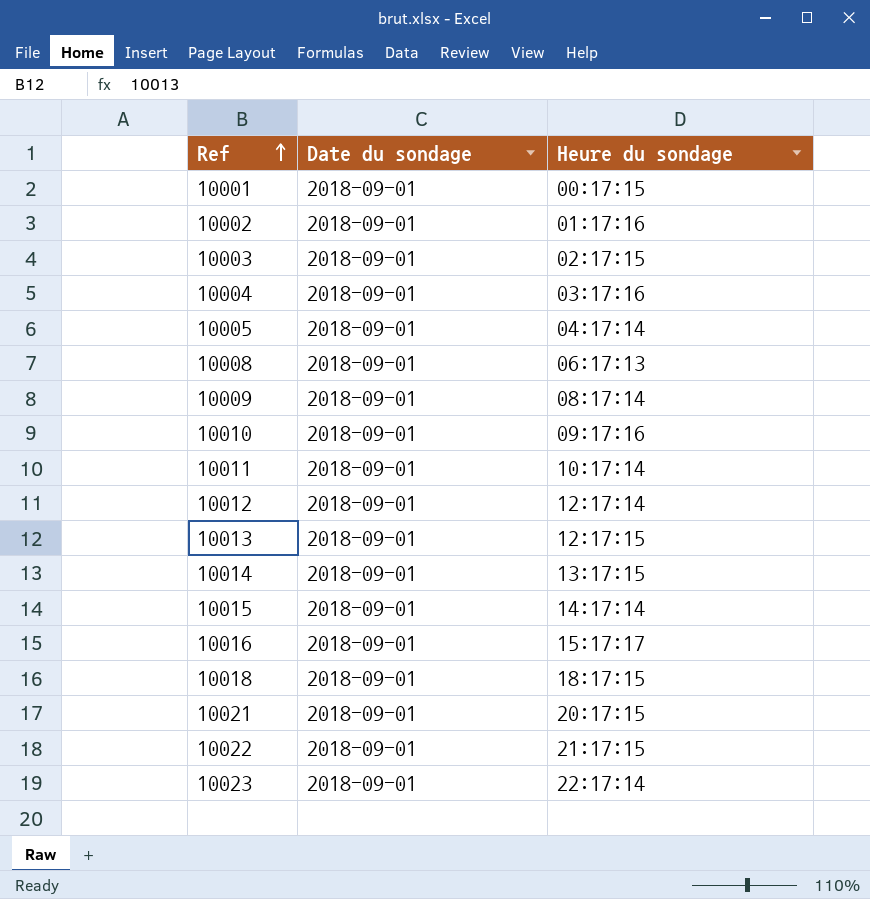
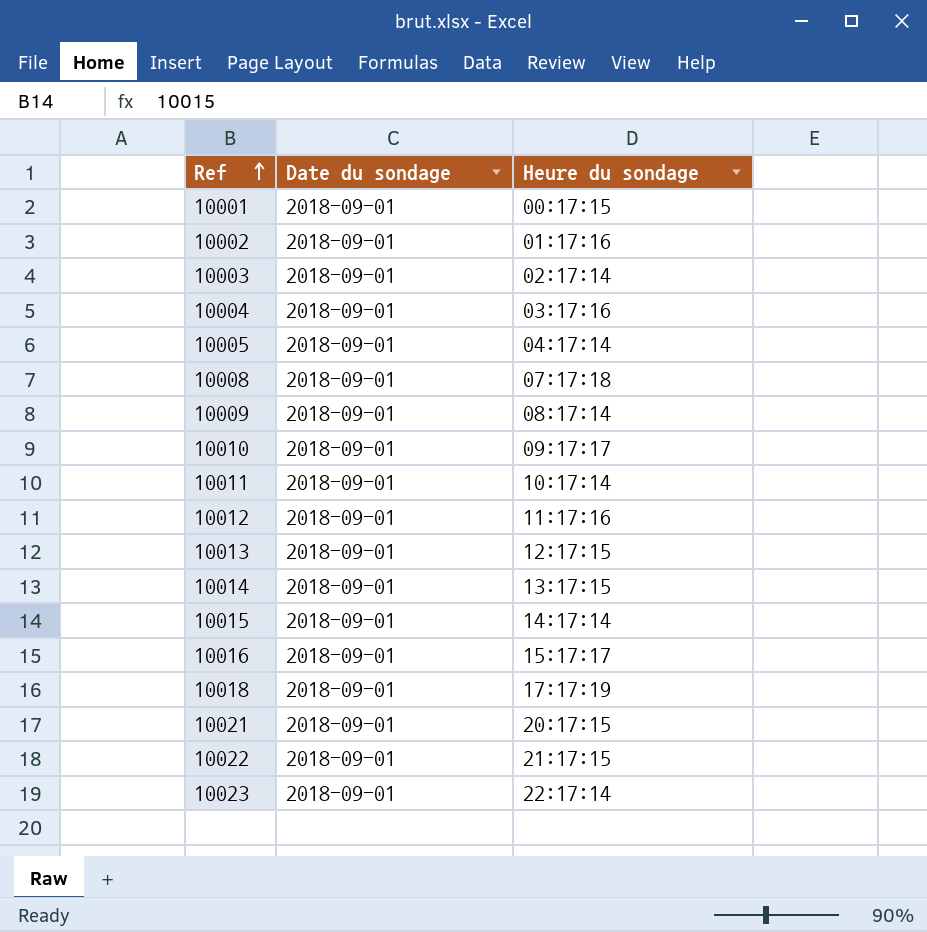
10003 | Heure du sondage: 02:17:15 -> 02:17:14
10008 | Heure du sondage: 06:17:13 -> 07:17:18
10010 | Heure du sondage: 09:17:16 -> 09:17:17
10012 | Heure du sondage: 12:17:14 -> 11:17:16
10018 | Heure du sondage: 18:17:15 -> 17:17:19

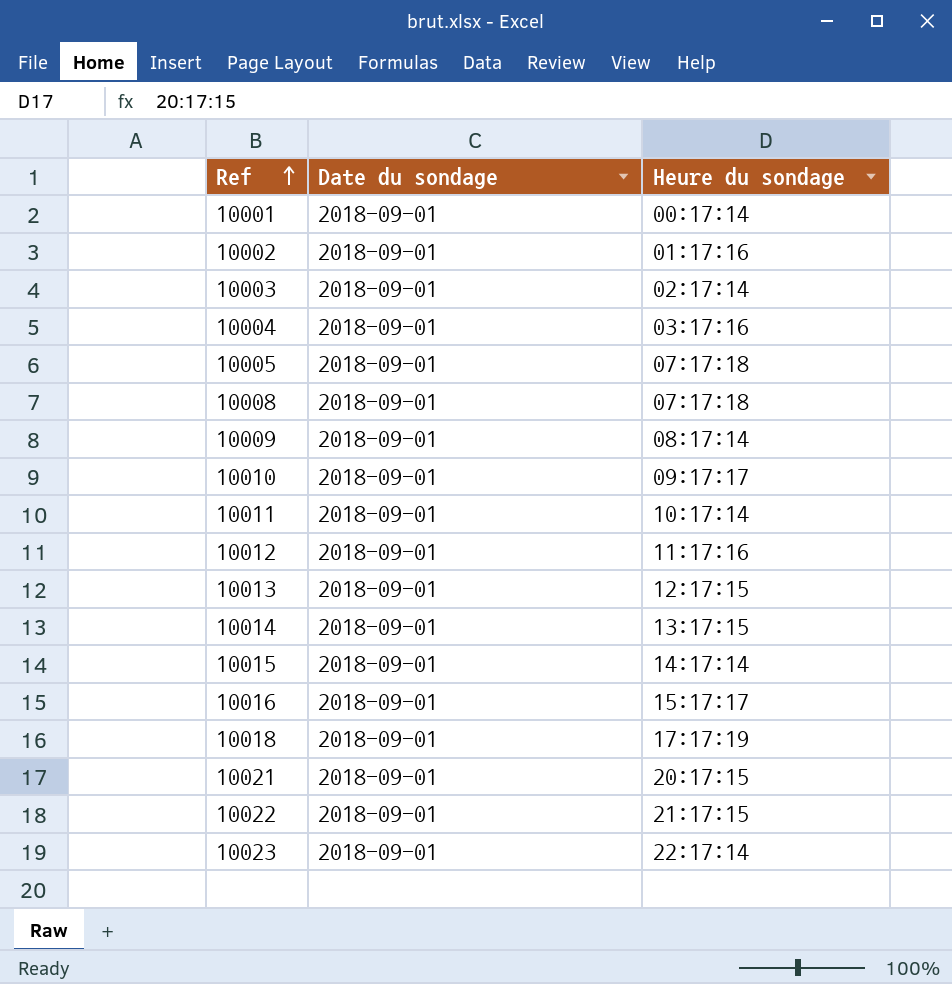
10001 | Heure du sondage: 00:17:15 -> 00:17:14
10005 | Heure du sondage: 04:17:14 -> 07:17:18

